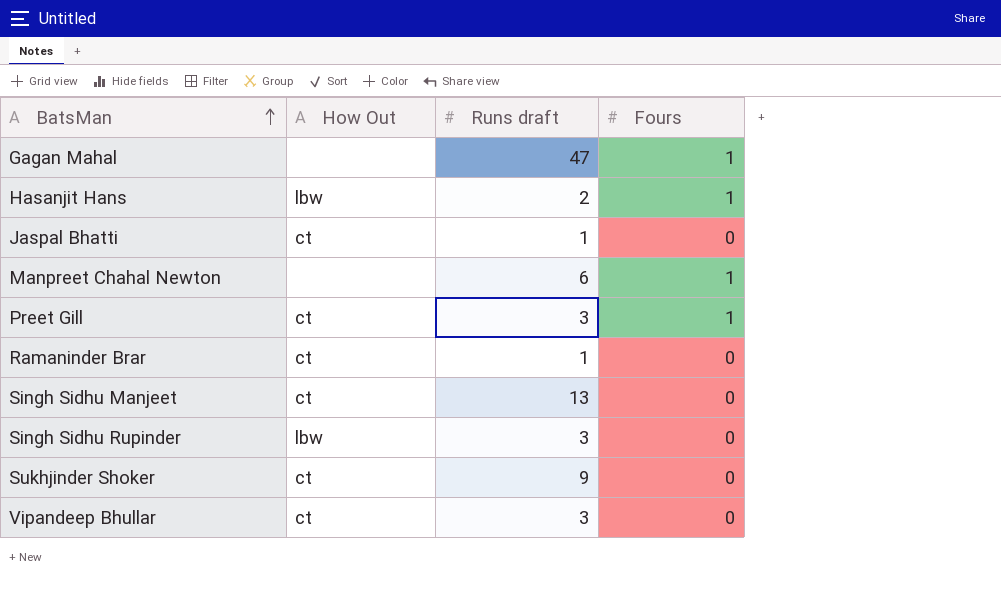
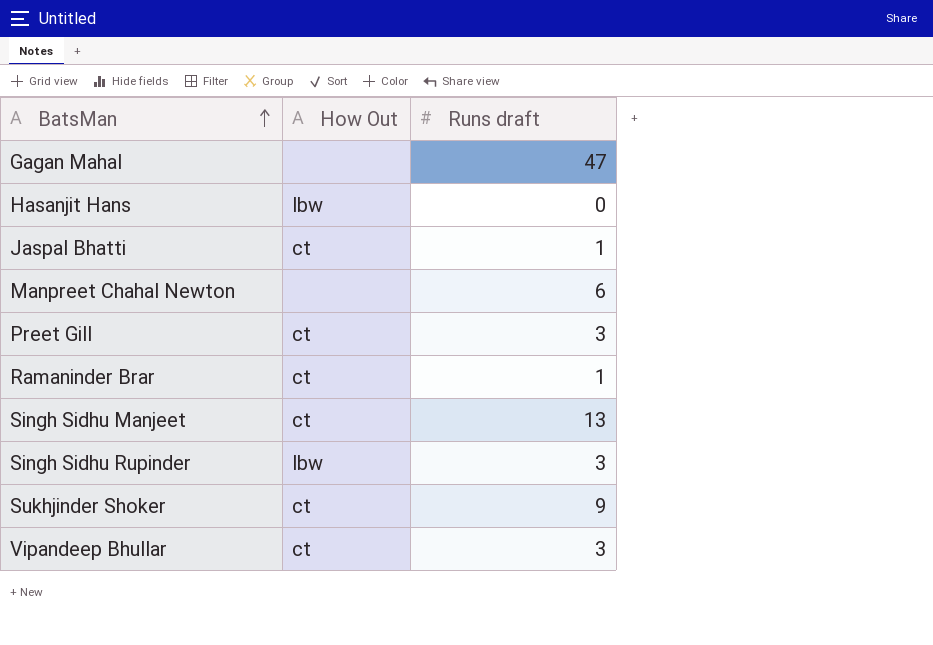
column Fours | position: 4 -> none
Hasanjit Hans | Runs draft: 2 -> 0

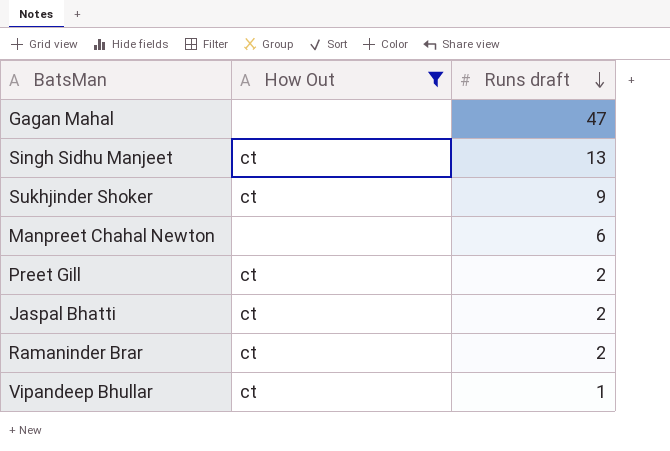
filter: none -> How Out != lbw
row order: BatsMan ascending -> Runs draft descending
Preet Gill | Runs draft: 3 -> 2
Jaspal Bhatti | Runs draft: 1 -> 2
Ramaninder Brar | Runs draft: 1 -> 2
Vipandeep Bhullar | Runs draft: 3 -> 1

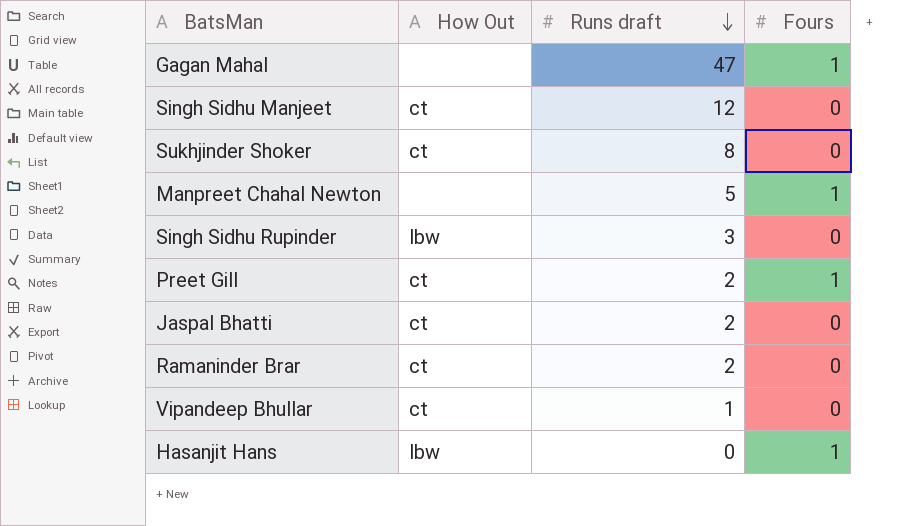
filter: How Out != lbw -> none
column Fours | position: none -> 4
Singh Sidhu Manjeet | Runs draft: 13 -> 12
Sukhjinder Shoker | Runs draft: 9 -> 8
Manpreet Chahal Newton | Runs draft: 6 -> 5

